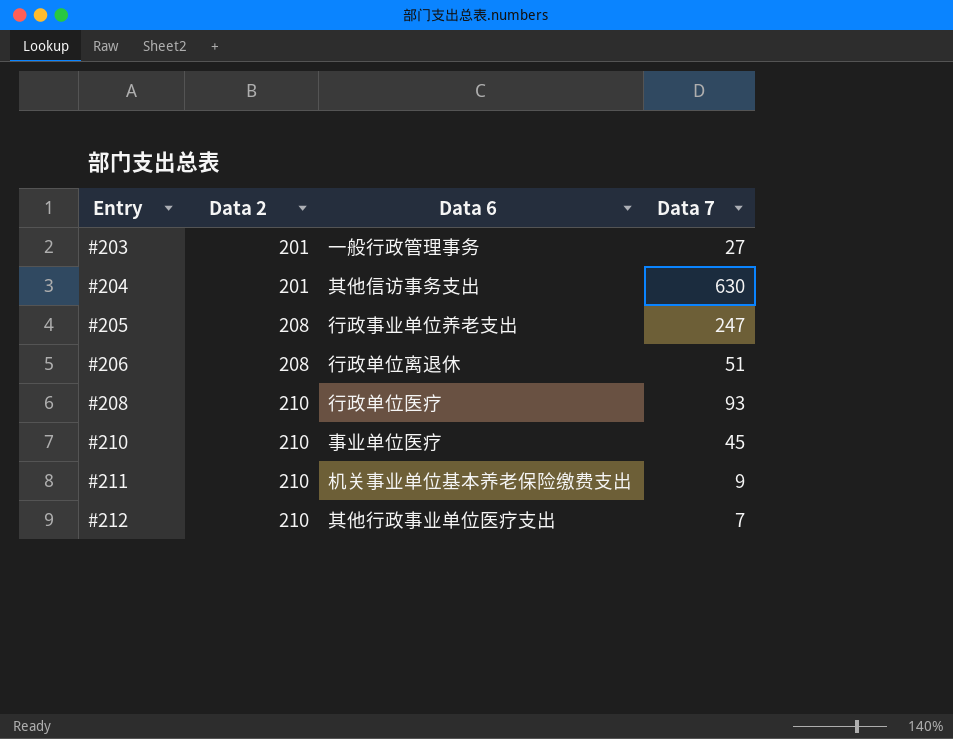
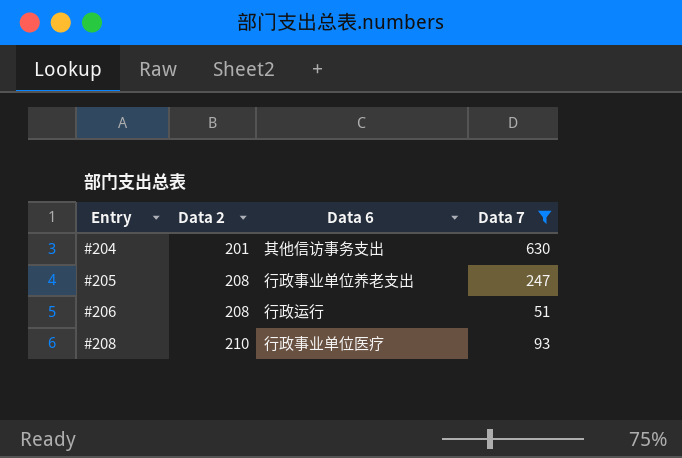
filter: none -> Data 7 >= 51
#206 | Data 6: 行政单位离退休 -> 行政运行
#208 | Data 6: 行政单位医疗 -> 行政事业单位医疗

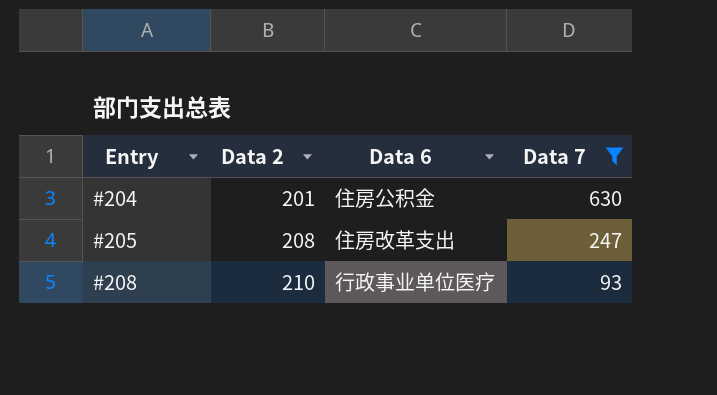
row #206: 208 | 行政运行 | 51 -> none
#204 | Data 6: 其他信访事务支出 -> 住房公积金
#205 | Data 6: 行政事业单位养老支出 -> 住房改革支出

